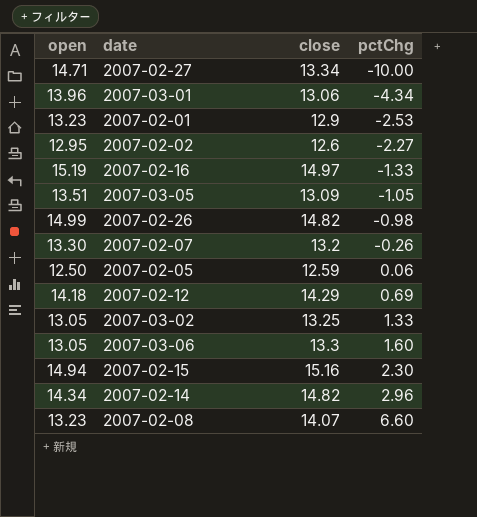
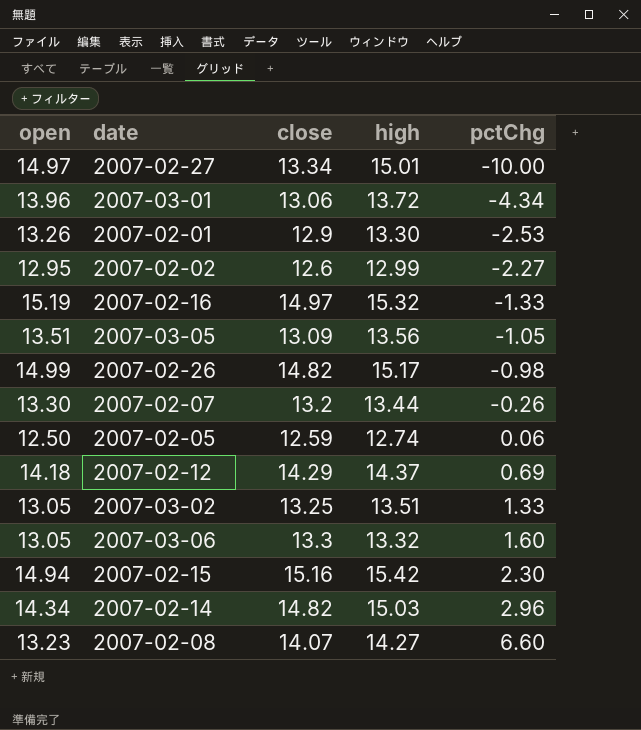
column high | position: none -> 4
2007-02-27 | open: 14.71 -> 14.97
2007-02-01 | open: 13.23 -> 13.26

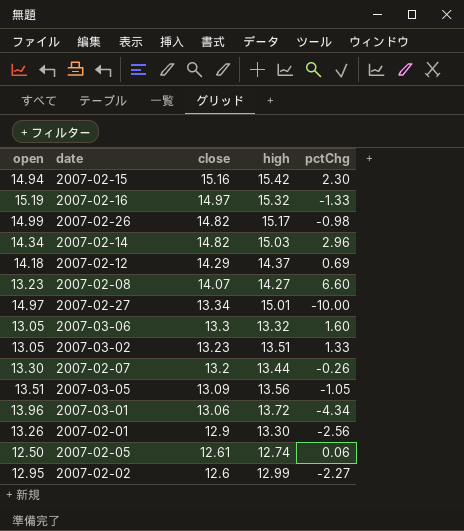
row order: pctChg ascending -> close descending
2007-03-02 | close: 13.25 -> 13.23
2007-02-01 | pctChg: -2.53 -> -2.56
2007-02-05 | close: 12.59 -> 12.61

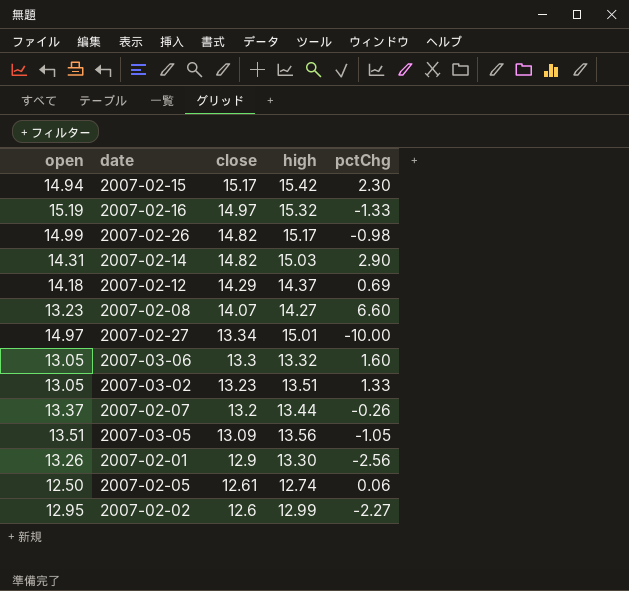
row 2007-03-01: 13.96 | 13.06 | 13.72 | -4.34 -> none
2007-02-15 | close: 15.16 -> 15.17
2007-02-14 | open: 14.34 -> 14.31
2007-02-14 | pctChg: 2.96 -> 2.90
2007-02-07 | open: 13.30 -> 13.37

